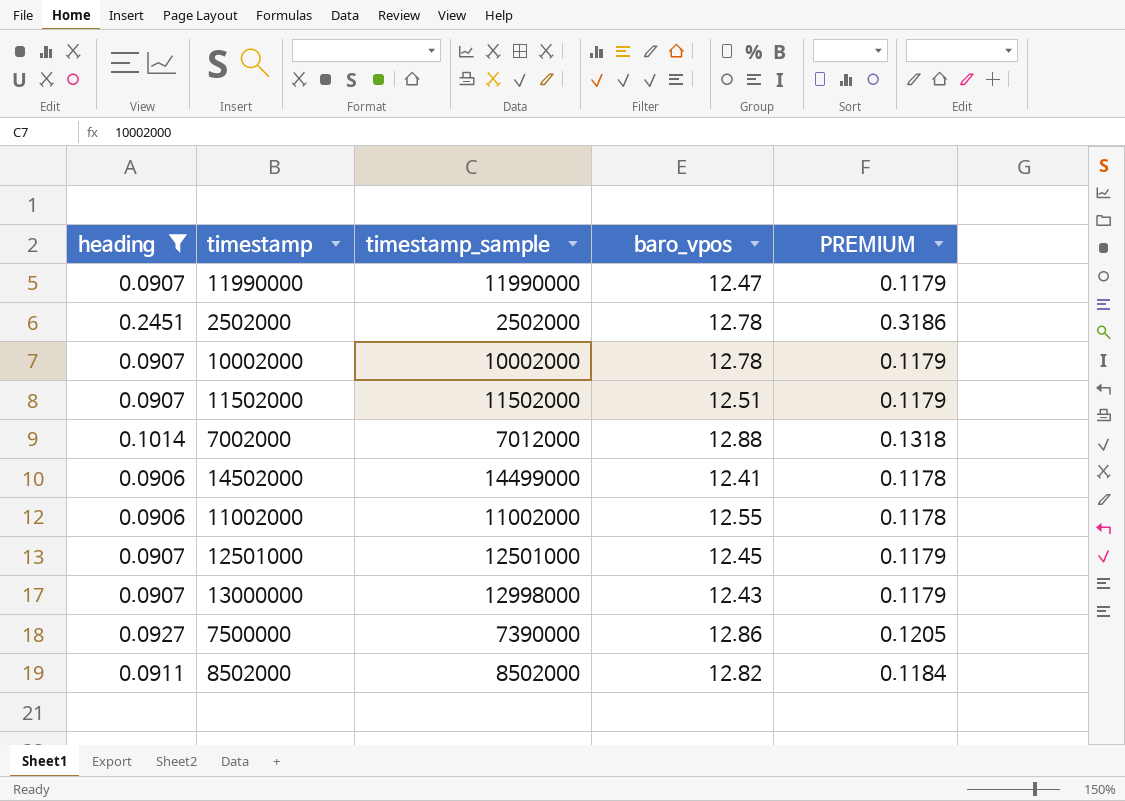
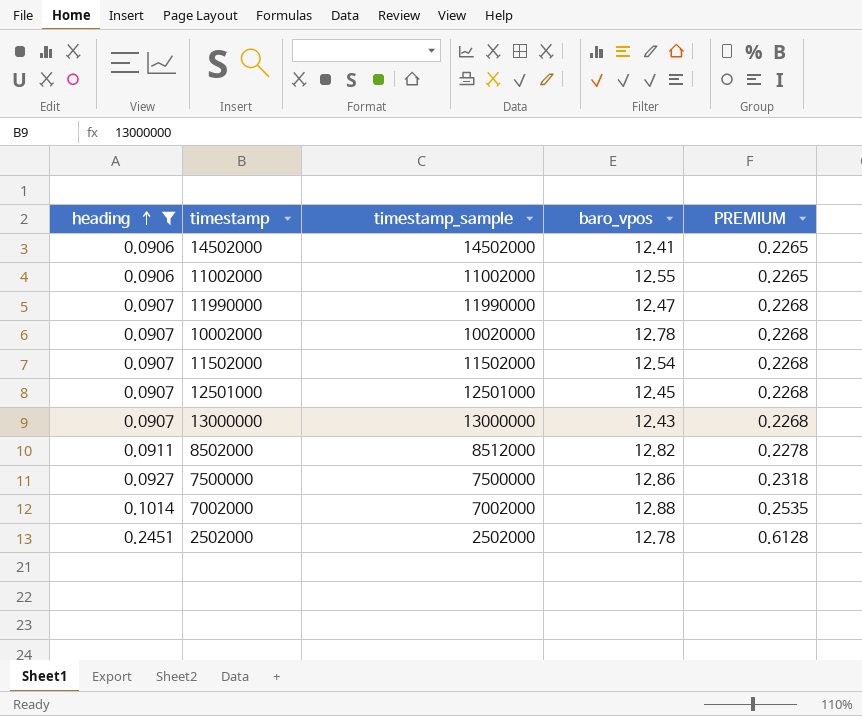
row order: none -> heading ascending
column PREMIUM | formula: [heading] * 1.3 -> [heading] * 2.5
14502000 | timestamp_sample: 14499000 -> 14502000
10002000 | timestamp_sample: 10002000 -> 10020000
11502000 | baro_vpos: 12.51 -> 12.54
13000000 | timestamp_sample: 12998000 -> 13000000
8502000 | timestamp_sample: 8502000 -> 8512000
7500000 | timestamp_sample: 7390000 -> 7500000
7002000 | timestamp_sample: 7012000 -> 7002000

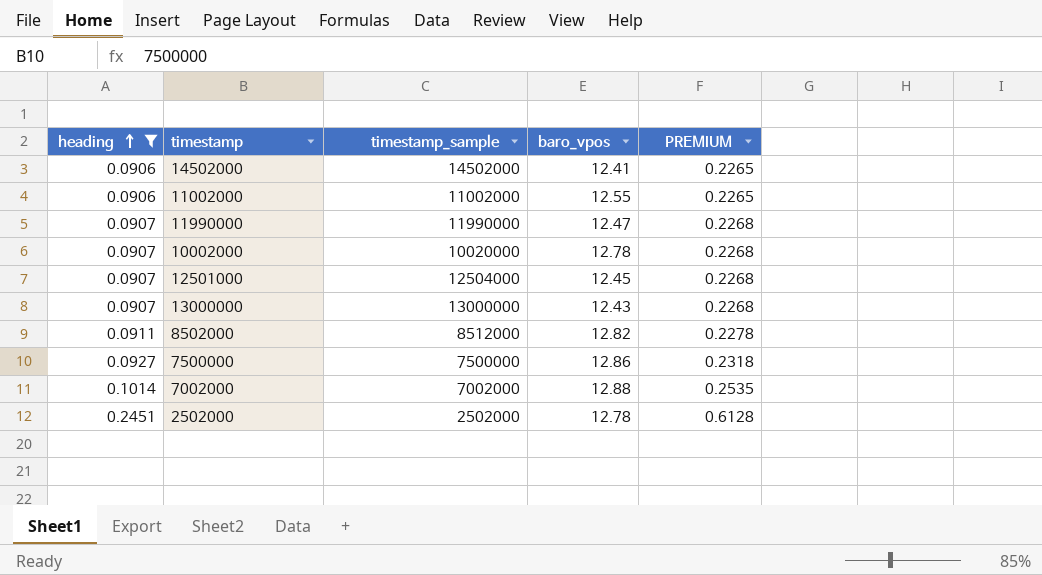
row 11502000: 0.0907 | 11502000 | 12.54 | 0.2268 -> none
12501000 | timestamp_sample: 12501000 -> 12504000

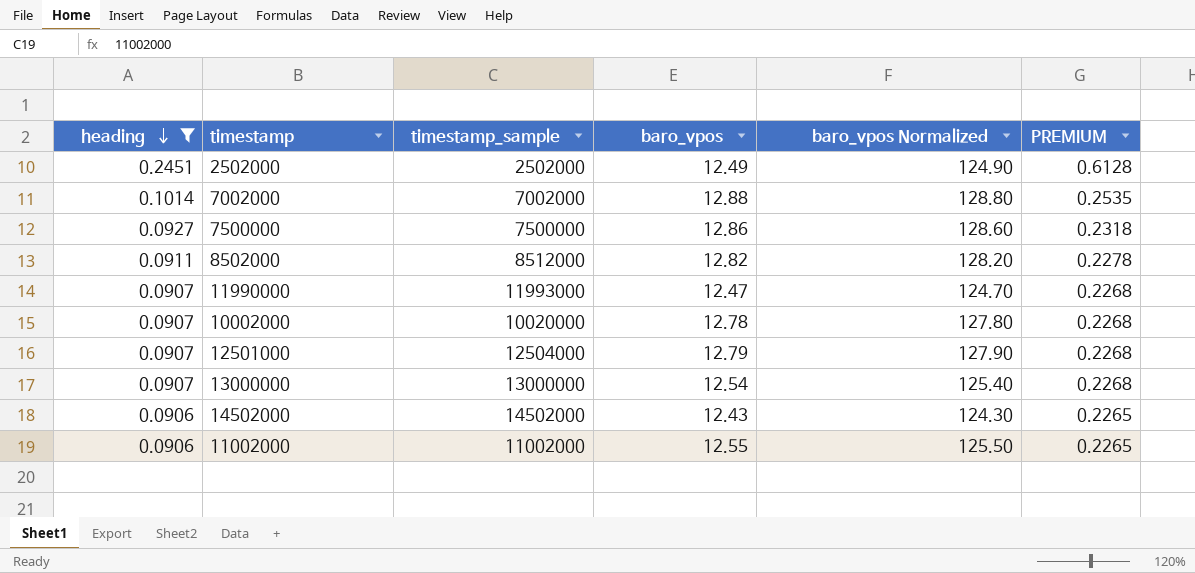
row order: heading ascending -> heading descending
column baro_vpos Normalized | formula: none -> [baro_vpos] * 10
2502000 | baro_vpos: 12.78 -> 12.49
11990000 | timestamp_sample: 11990000 -> 11993000
12501000 | baro_vpos: 12.45 -> 12.79
13000000 | baro_vpos: 12.43 -> 12.54
14502000 | baro_vpos: 12.41 -> 12.43

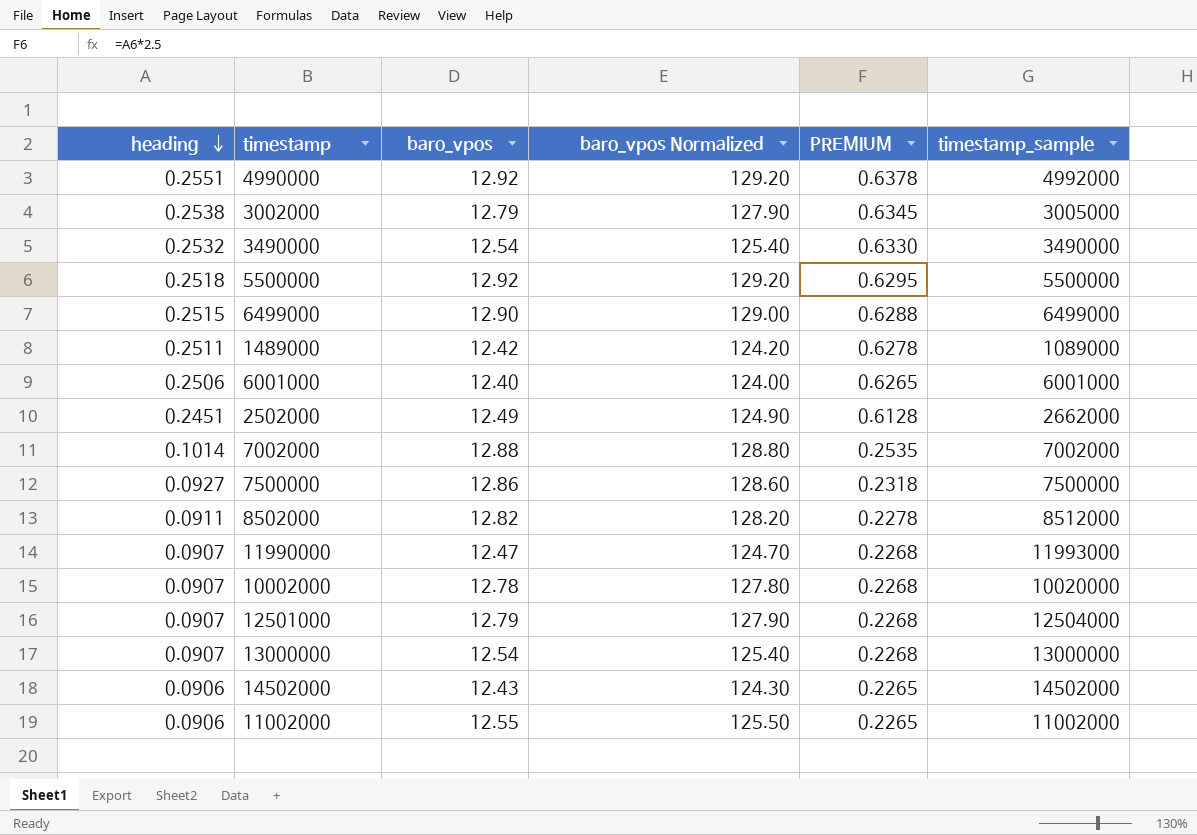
filter: heading <= 0.2451 -> none
column timestamp_sample | position: 3 -> 6
2502000 | timestamp_sample: 2502000 -> 2662000

